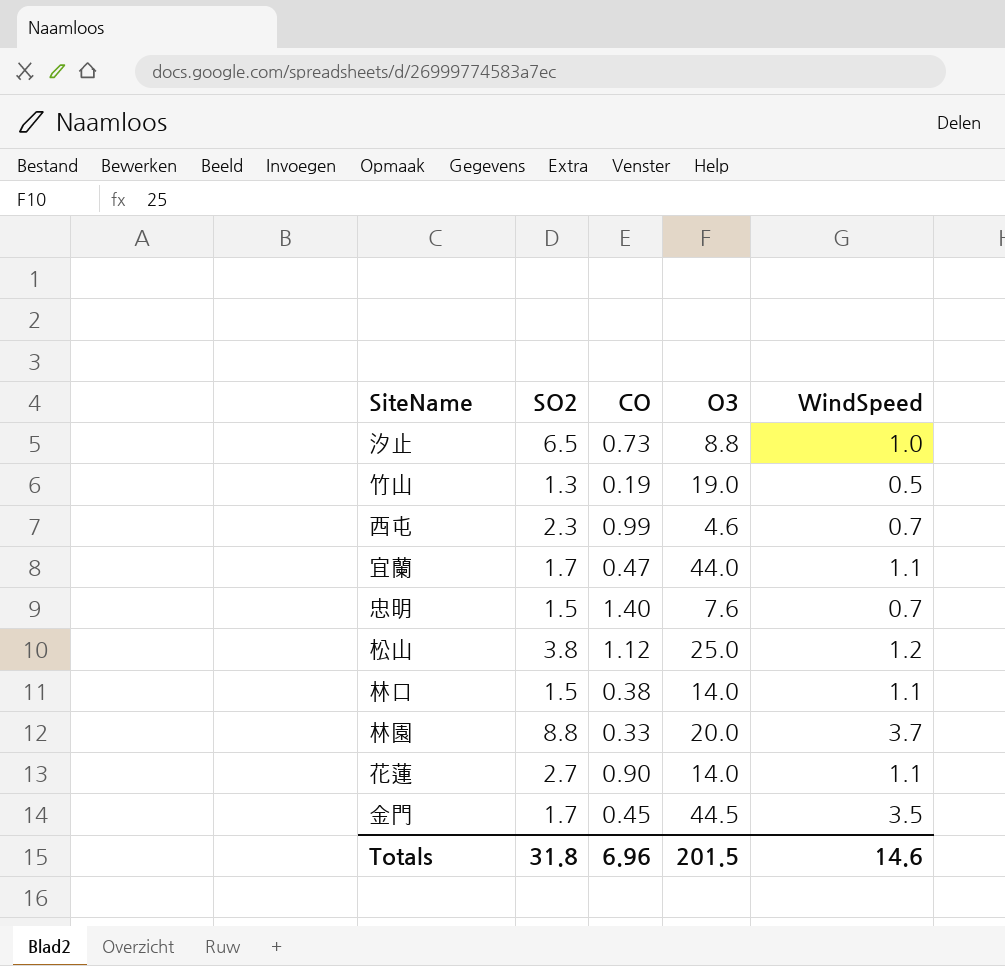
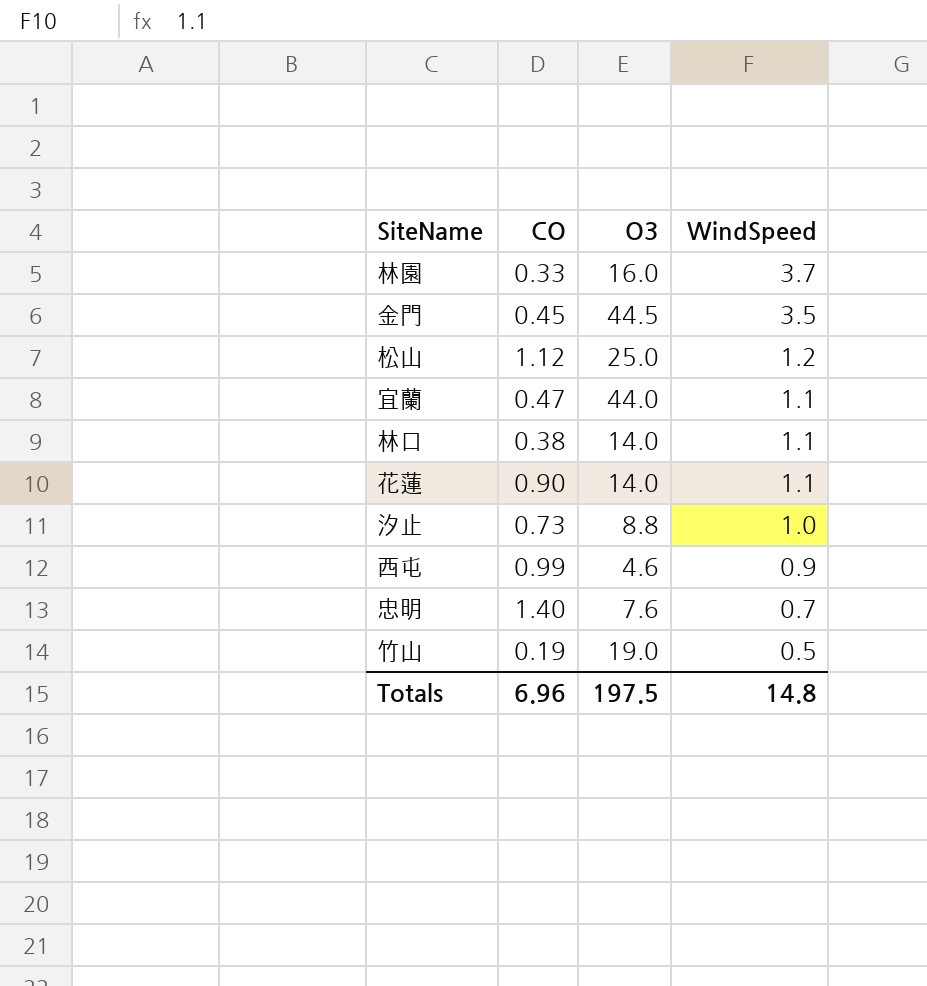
row order: none -> WindSpeed descending
column SO2 | position: 2 -> none
林園 | O3: 20.0 -> 16.0
西屯 | WindSpeed: 0.7 -> 0.9
Totals | O3: 201.5 -> 197.5
Totals | WindSpeed: 14.6 -> 14.8

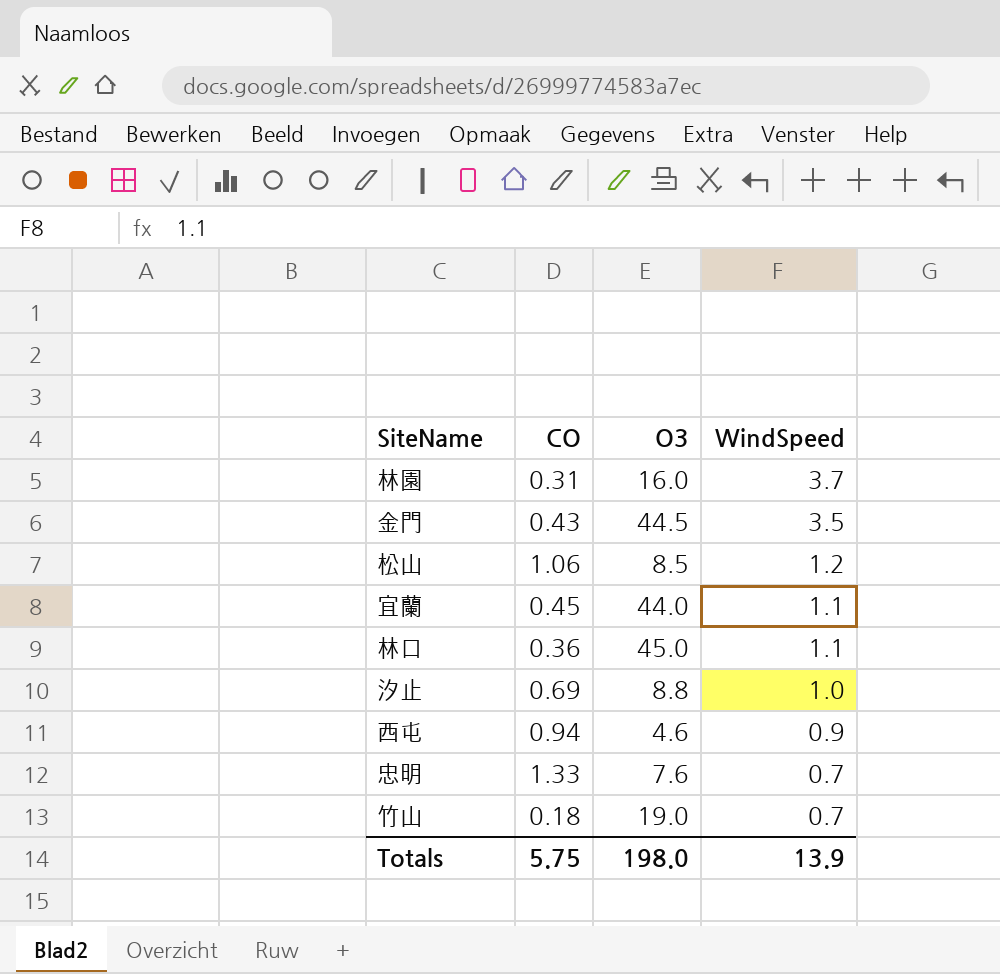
row 花蓮: 0.90 | 14.0 | 1.1 -> none
林園 | CO: 0.33 -> 0.31
金門 | CO: 0.45 -> 0.43
松山 | CO: 1.12 -> 1.06
松山 | O3: 25.0 -> 8.5
宜蘭 | CO: 0.47 -> 0.45
林口 | CO: 0.38 -> 0.36
林口 | O3: 14.0 -> 45.0
汐止 | CO: 0.73 -> 0.69
西屯 | CO: 0.99 -> 0.94
忠明 | CO: 1.40 -> 1.33
竹山 | CO: 0.19 -> 0.18
竹山 | WindSpeed: 0.5 -> 0.7
Totals | CO: 6.96 -> 5.75
Totals | O3: 197.5 -> 198.0
Totals | WindSpeed: 14.8 -> 13.9

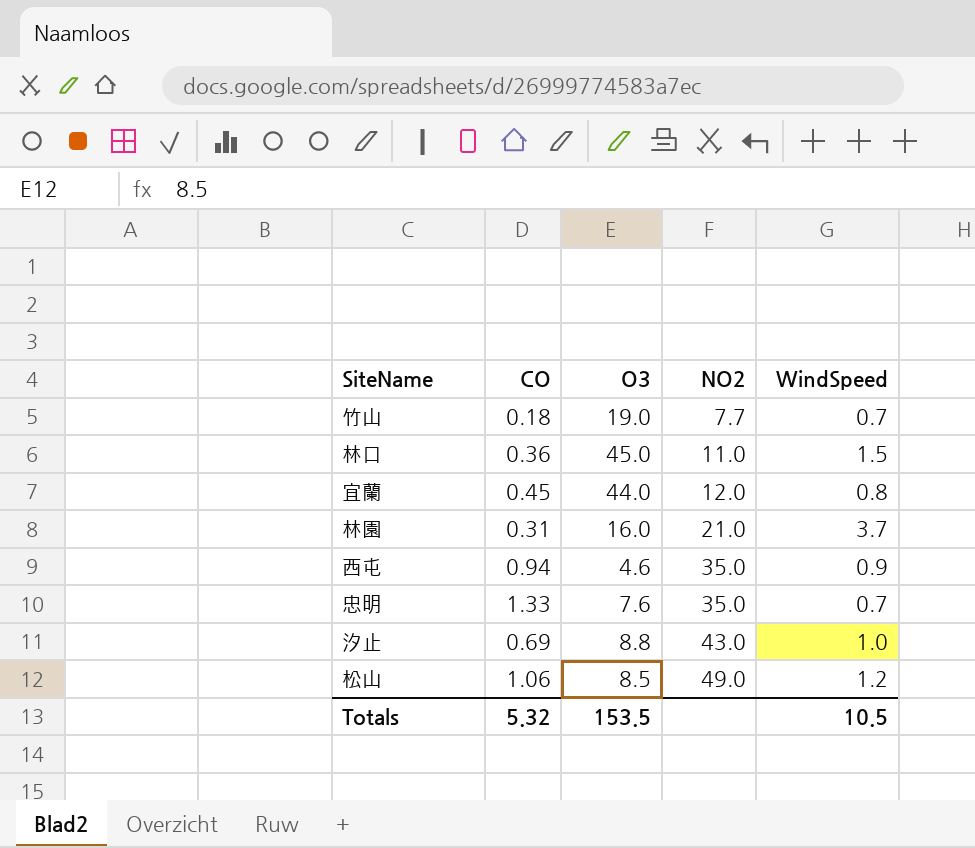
row order: WindSpeed descending -> NO2 ascending
column NO2 | position: none -> 4
row 金門: 0.43 | 44.5 | 3.5 -> none
林口 | WindSpeed: 1.1 -> 1.5
宜蘭 | WindSpeed: 1.1 -> 0.8
Totals | CO: 5.75 -> 5.32
Totals | O3: 198.0 -> 153.5
Totals | WindSpeed: 13.9 -> 10.5

